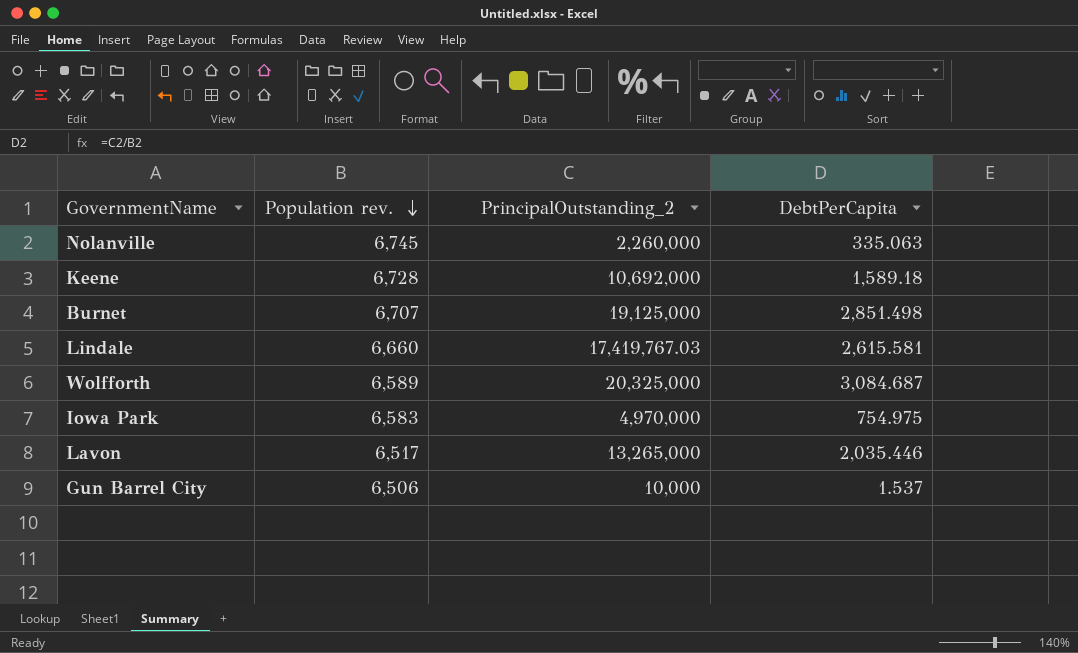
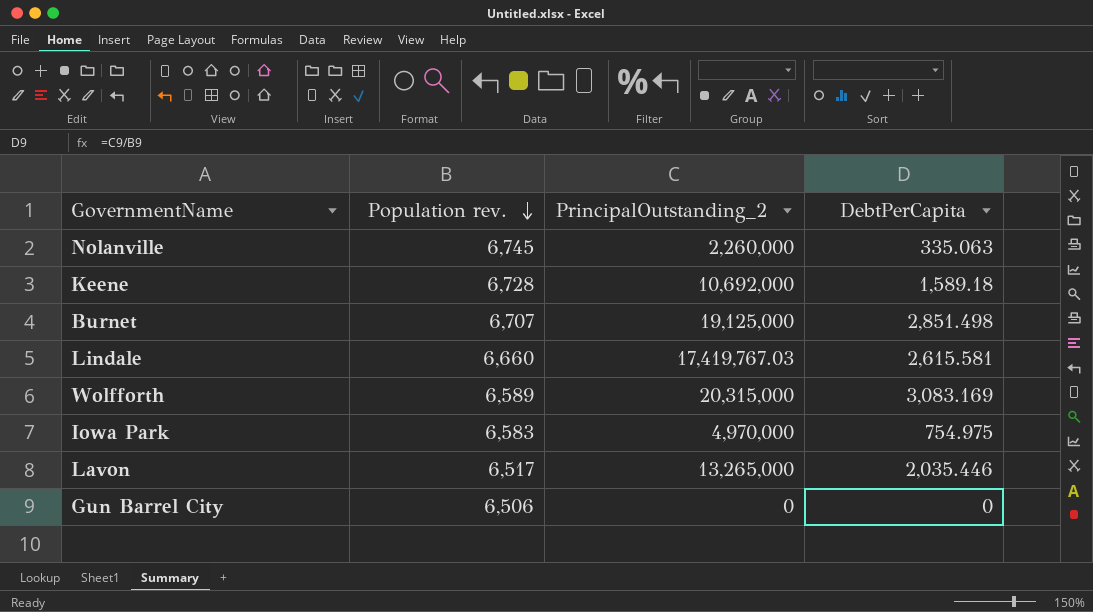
Wolfforth | PrincipalOutstanding_2: 20,325,000 -> 20,315,000
Wolfforth | DebtPerCapita: 3,084.687 -> 3,083.169
Gun Barrel City | PrincipalOutstanding_2: 10,000 -> 0
Gun Barrel City | DebtPerCapita: 1.537 -> 0

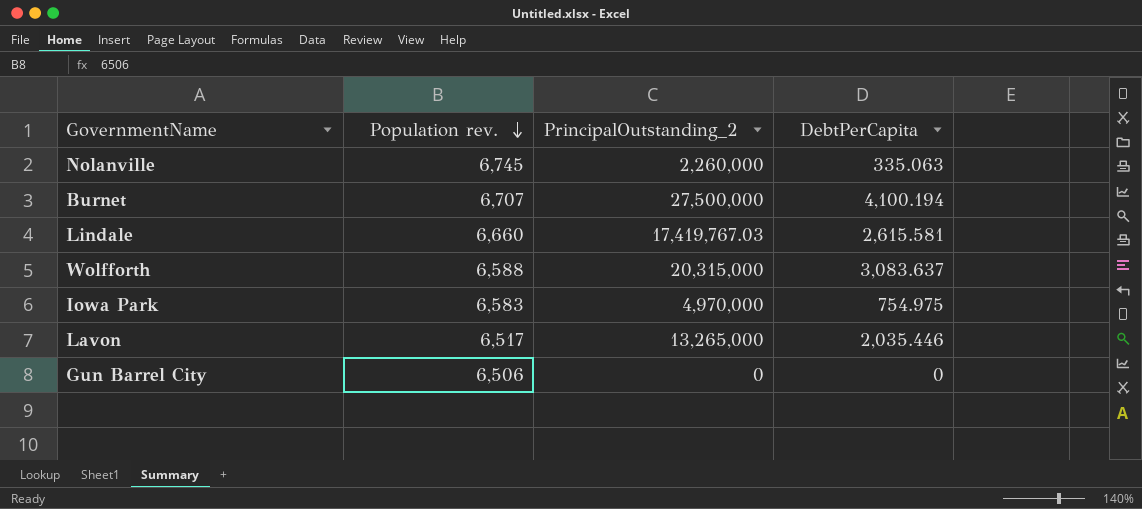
row Keene: 6,728 | 10,692,000 | 1,589.18 -> none
Burnet | PrincipalOutstanding_2: 19,125,000 -> 27,500,000
Burnet | DebtPerCapita: 2,851.498 -> 4,100.194
Wolfforth | Population rev.: 6,589 -> 6,588
Wolfforth | DebtPerCapita: 3,083.169 -> 3,083.637

